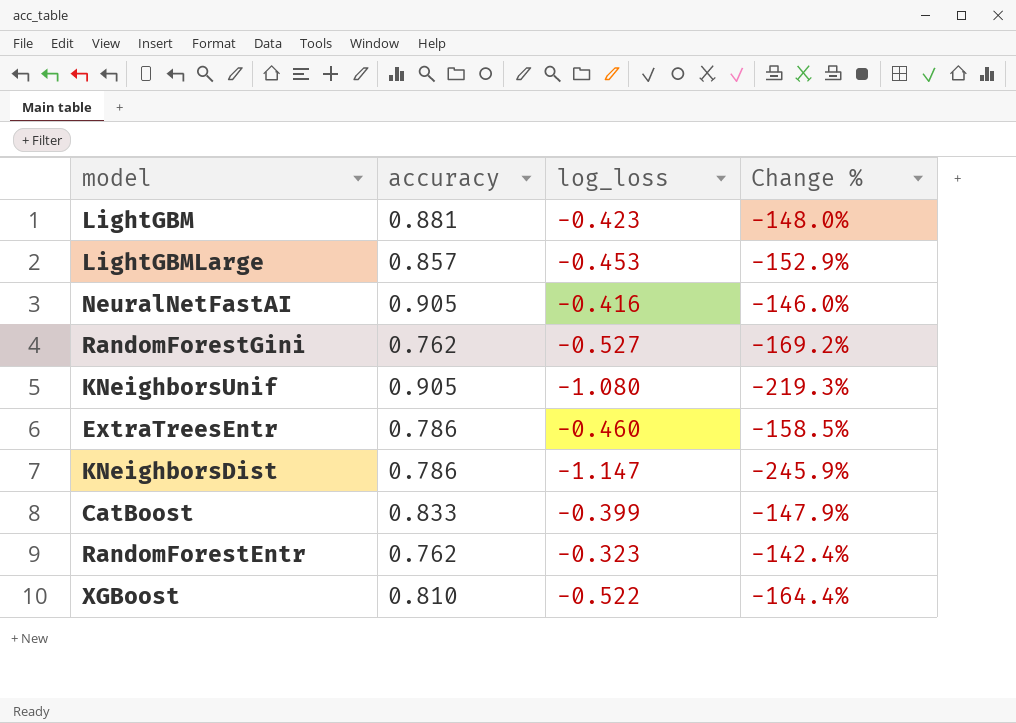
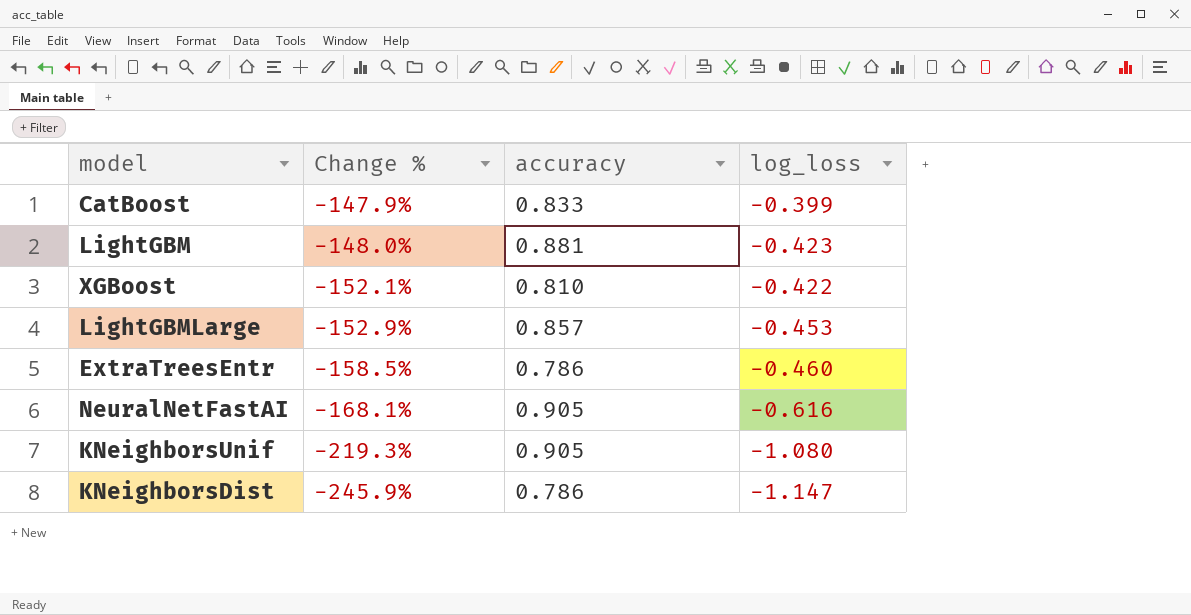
row order: none -> Change % descending
column Change % | position: 4 -> 2
row RandomForestGini: 0.762 | -0.527 | -169.2% -> none
row RandomForestEntr: 0.762 | -0.323 | -142.4% -> none
XGBoost | Change %: -164.4% -> -152.1%
XGBoost | log_loss: -0.522 -> -0.422
NeuralNetFastAI | Change %: -146.0% -> -168.1%
NeuralNetFastAI | log_loss: -0.416 -> -0.616

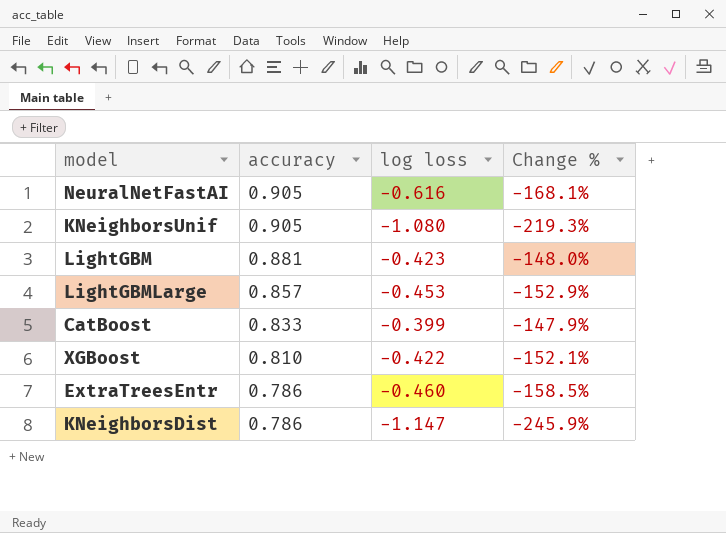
row order: Change % descending -> accuracy descending
column name: log_loss -> log loss
column Change % | position: 2 -> 4

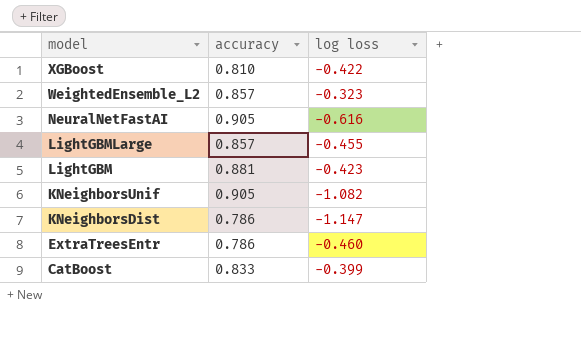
row order: accuracy descending -> model descending
column Change % | formula: ([log loss] - [accuracy]) / [accuracy] -> none
row WeightedEnsemble_L2: none -> 0.857 | -0.323
LightGBMLarge | log loss: -0.453 -> -0.455
KNeighborsUnif | log loss: -1.080 -> -1.082

